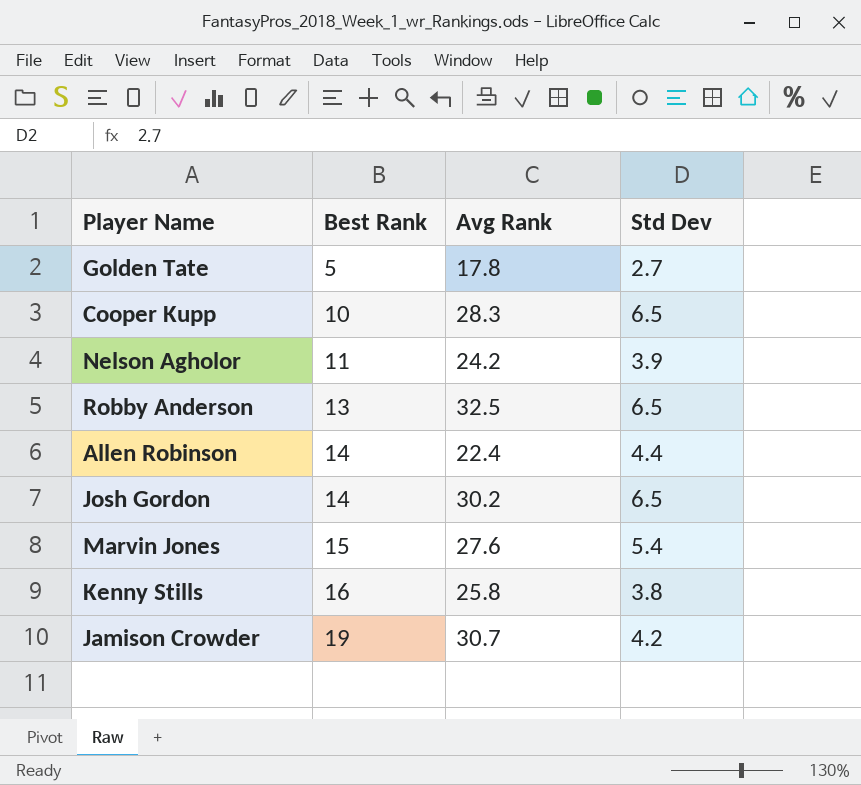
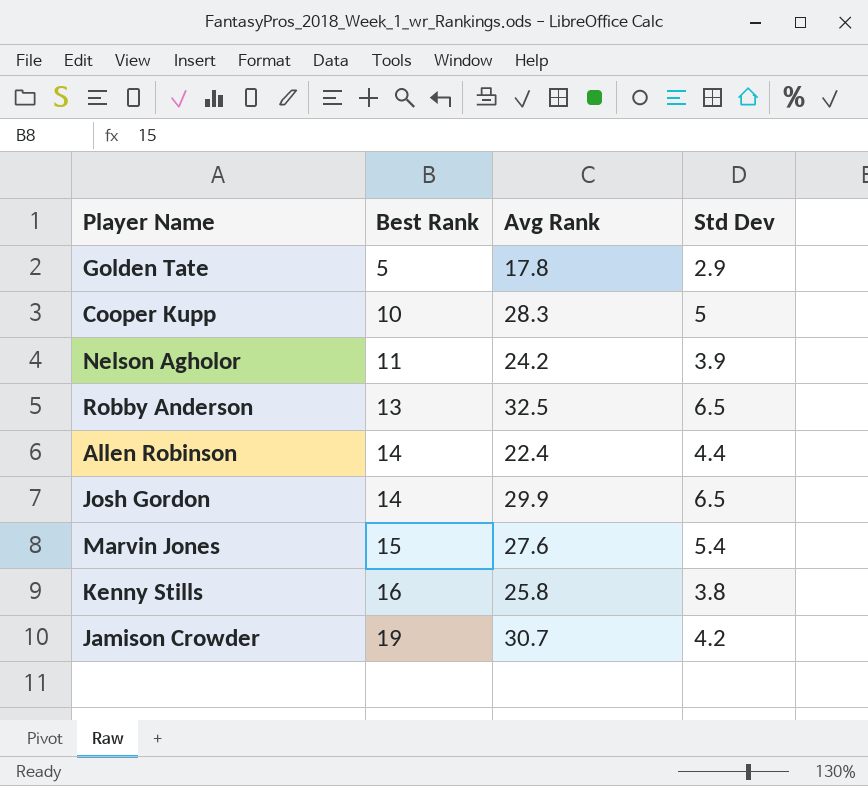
Golden Tate | Std Dev: 2.7 -> 2.9
Cooper Kupp | Std Dev: 6.5 -> 5
Josh Gordon | Avg Rank: 30.2 -> 29.9

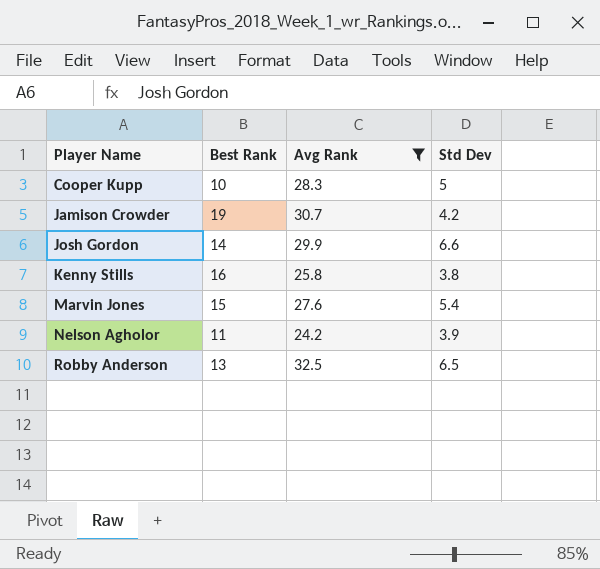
filter: none -> Avg Rank >= 24.2
row order: Best Rank ascending -> Player Name ascending
Josh Gordon | Std Dev: 6.5 -> 6.6

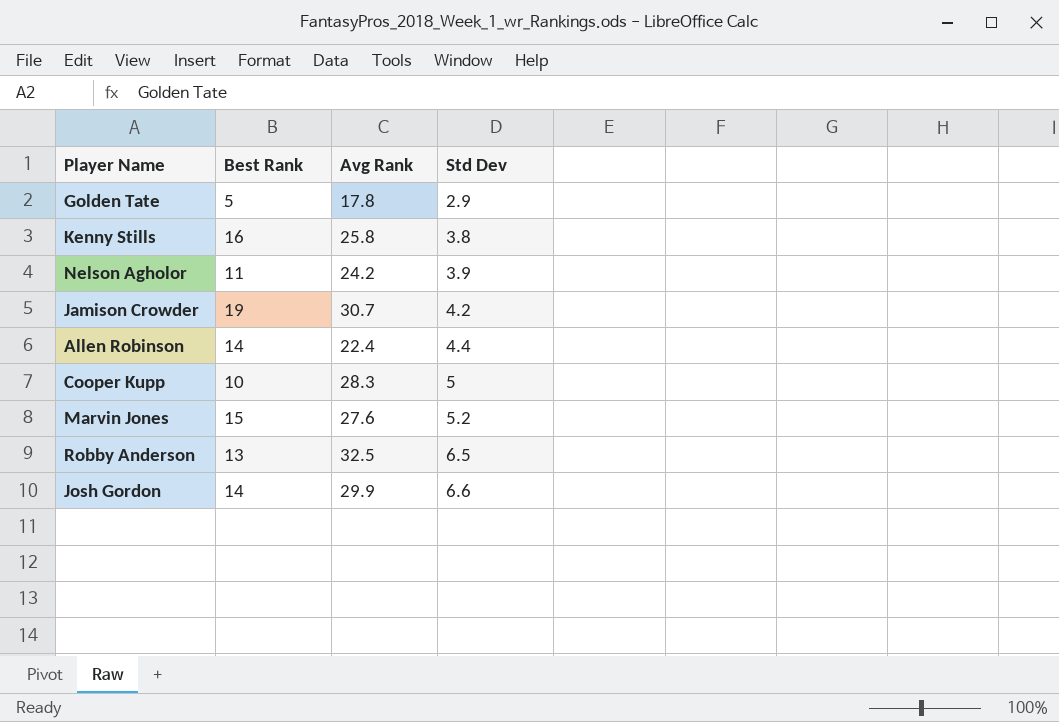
filter: Avg Rank >= 24.2 -> none
row order: Player Name ascending -> Std Dev ascending
Marvin Jones | Std Dev: 5.4 -> 5.2

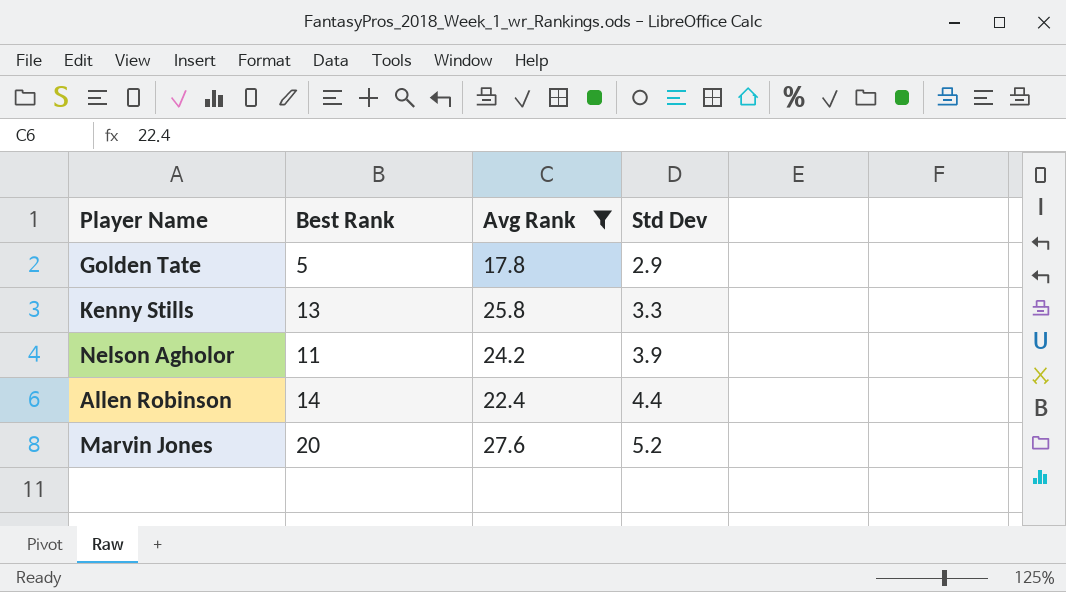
filter: none -> Avg Rank <= 27.6
Kenny Stills | Best Rank: 16 -> 13
Kenny Stills | Std Dev: 3.8 -> 3.3
Marvin Jones | Best Rank: 15 -> 20

